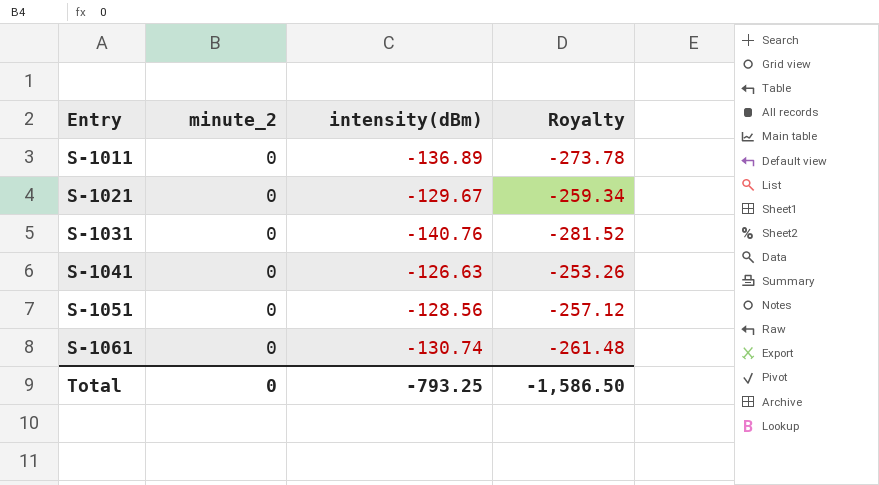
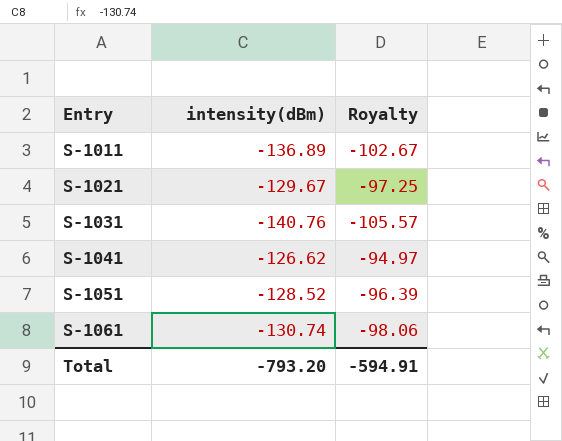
column minute_2 | position: 2 -> none
column Royalty | formula: [intensity(dBm)] * 2 -> [intensity(dBm)] * 0.75
S-1041 | intensity(dBm): -126.63 -> -126.62
S-1051 | intensity(dBm): -128.56 -> -128.52
Total | intensity(dBm): -793.25 -> -793.20
Total | Royalty: -1,586.50 -> -594.91

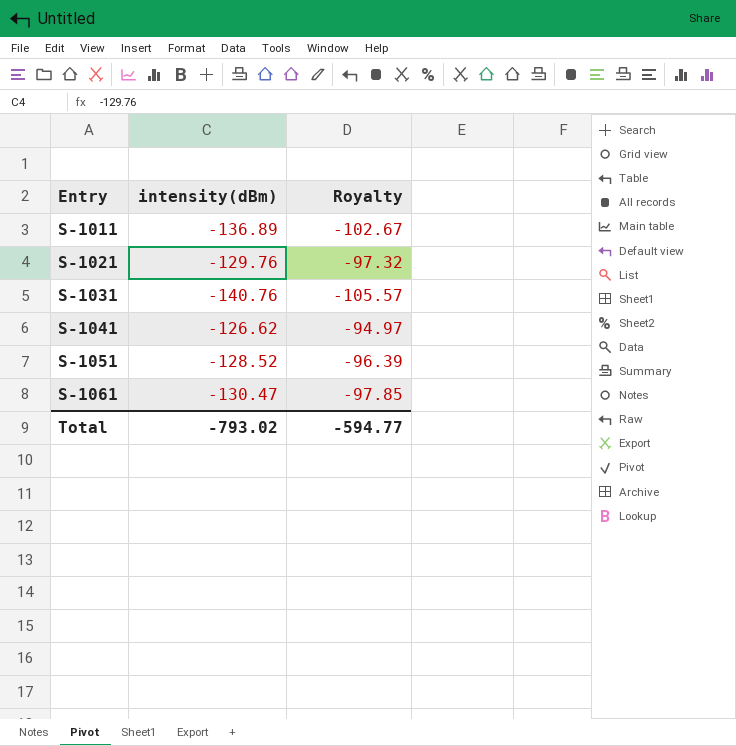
S-1021 | intensity(dBm): -129.67 -> -129.76
S-1021 | Royalty: -97.25 -> -97.32
S-1061 | intensity(dBm): -130.74 -> -130.47
S-1061 | Royalty: -98.06 -> -97.85
Total | intensity(dBm): -793.20 -> -793.02
Total | Royalty: -594.91 -> -594.77

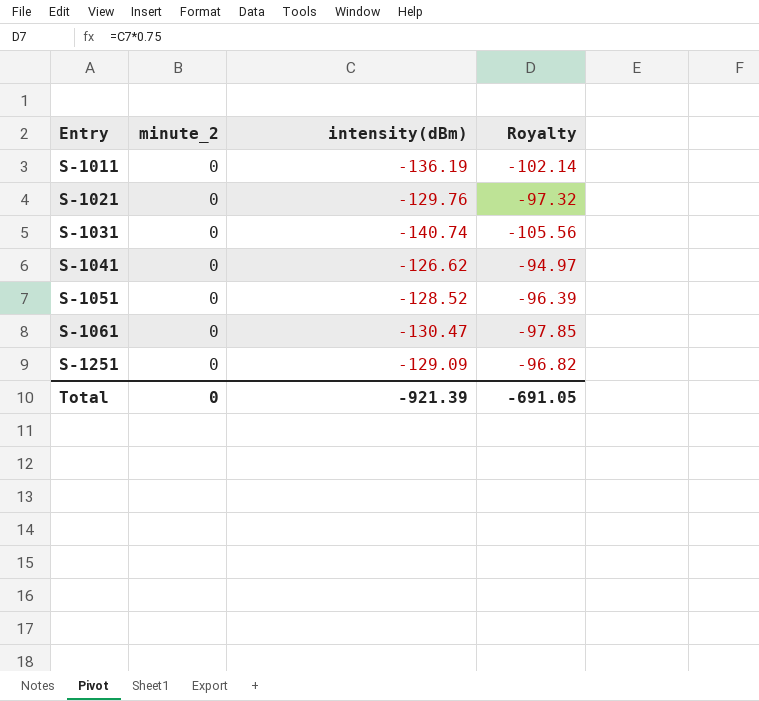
column minute_2 | position: none -> 2
S-1011 | intensity(dBm): -136.89 -> -136.19
S-1011 | Royalty: -102.67 -> -102.14
S-1031 | intensity(dBm): -140.76 -> -140.74
S-1031 | Royalty: -105.57 -> -105.56
row S-1251: none -> 0 | -129.09 | -96.82
Total | intensity(dBm): -793.02 -> -921.39
Total | Royalty: -594.77 -> -691.05

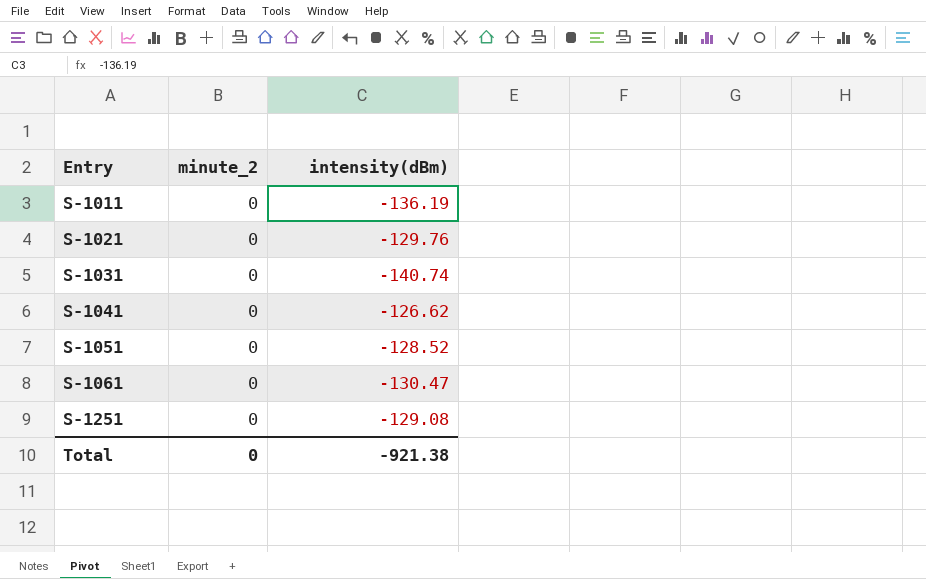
column Royalty | formula: [intensity(dBm)] * 0.75 -> none
S-1251 | intensity(dBm): -129.09 -> -129.08
Total | intensity(dBm): -921.39 -> -921.38

